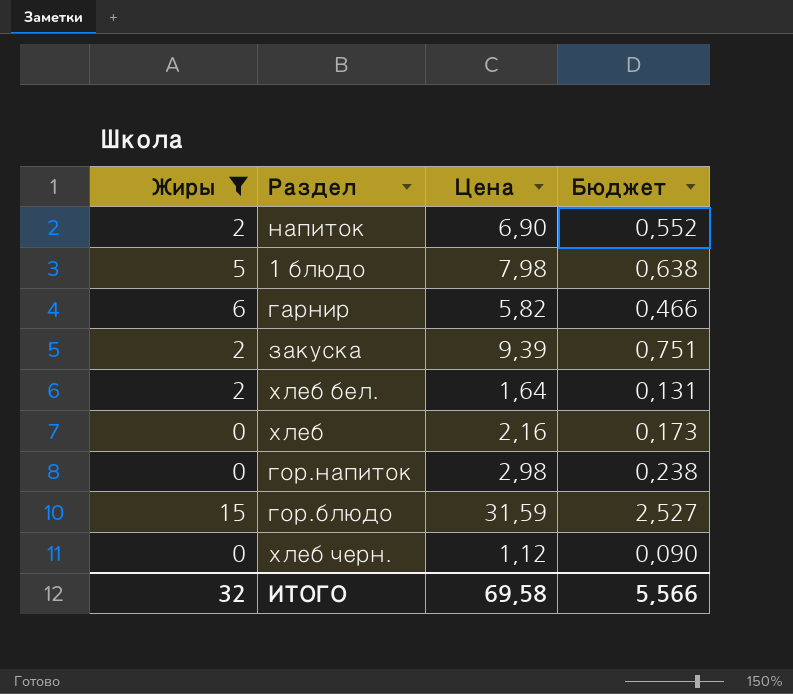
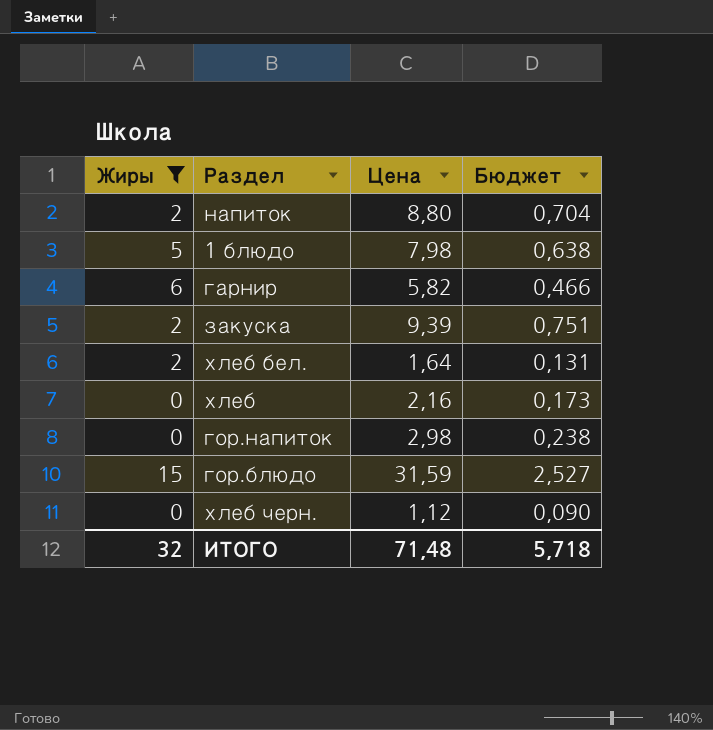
напиток | Цена: 6,90 -> 8,80
напиток | Бюджет: 0,552 -> 0,704
ИТОГО | Цена: 69,58 -> 71,48
ИТОГО | Бюджет: 5,566 -> 5,718

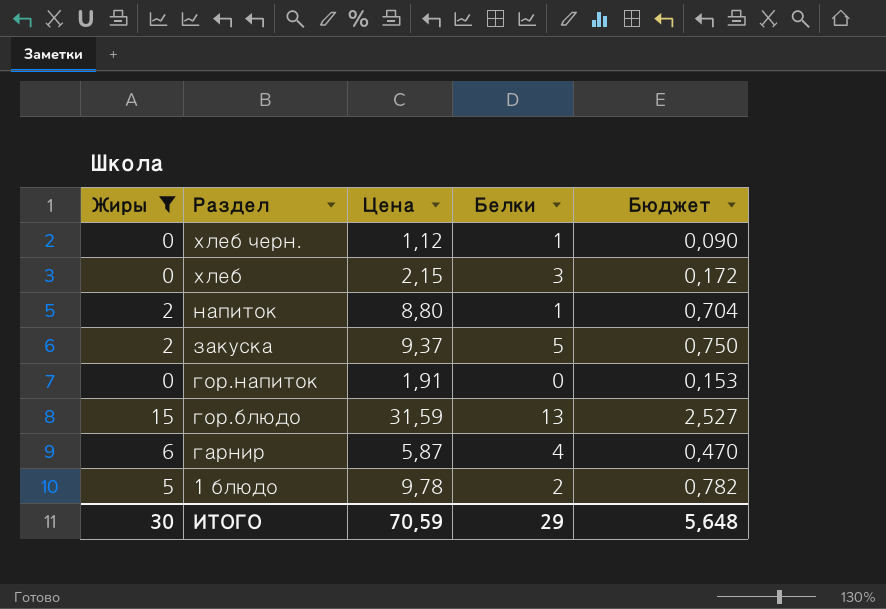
row order: none -> Раздел descending
column Белки | position: none -> 4
row хлеб бел.: 2 | 1,64 | 0,131 -> none
хлеб | Цена: 2,16 -> 2,15
хлеб | Бюджет: 0,173 -> 0,172
закуска | Цена: 9,39 -> 9,37
закуска | Бюджет: 0,751 -> 0,750
гор.напиток | Цена: 2,98 -> 1,91
гор.напиток | Бюджет: 0,238 -> 0,153
гарнир | Цена: 5,82 -> 5,87
гарнир | Бюджет: 0,466 -> 0,470
1 блюдо | Цена: 7,98 -> 9,78
1 блюдо | Бюджет: 0,638 -> 0,782
ИТОГО | Жиры: 32 -> 30
ИТОГО | Цена: 71,48 -> 70,59
ИТОГО | Бюджет: 5,718 -> 5,648

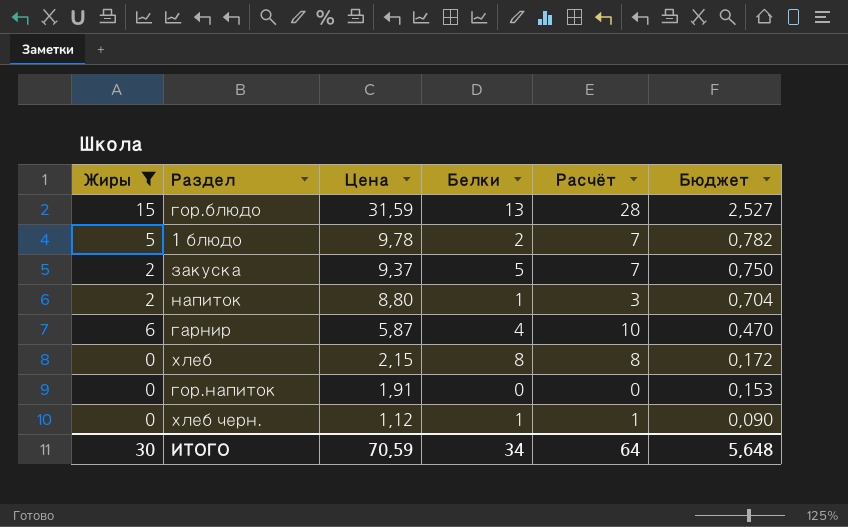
row order: Раздел descending -> Цена descending
column Расчёт | formula: none -> [Жиры] + [Белки]
хлеб | Белки: 3 -> 8
ИТОГО | Белки: 29 -> 34

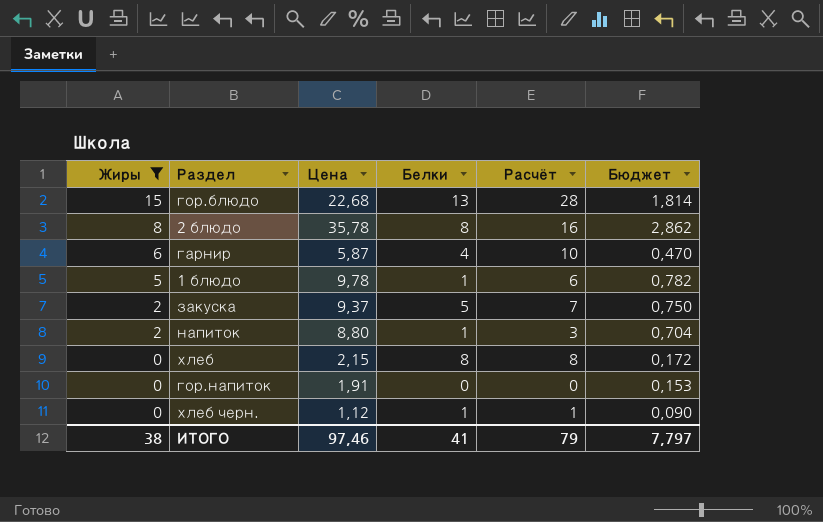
row order: Цена descending -> Жиры descending
гор.блюдо | Цена: 31,59 -> 22,68
гор.блюдо | Бюджет: 2,527 -> 1,814
row 2 блюдо: none -> 8 | 35,78 | 8 | 16 | 2,862
1 блюдо | Белки: 2 -> 1
1 блюдо | Расчёт: 7 -> 6
ИТОГО | Жиры: 30 -> 38
ИТОГО | Цена: 70,59 -> 97,46
ИТОГО | Белки: 34 -> 41
ИТОГО | Расчёт: 64 -> 79
ИТОГО | Бюджет: 5,648 -> 7,797

